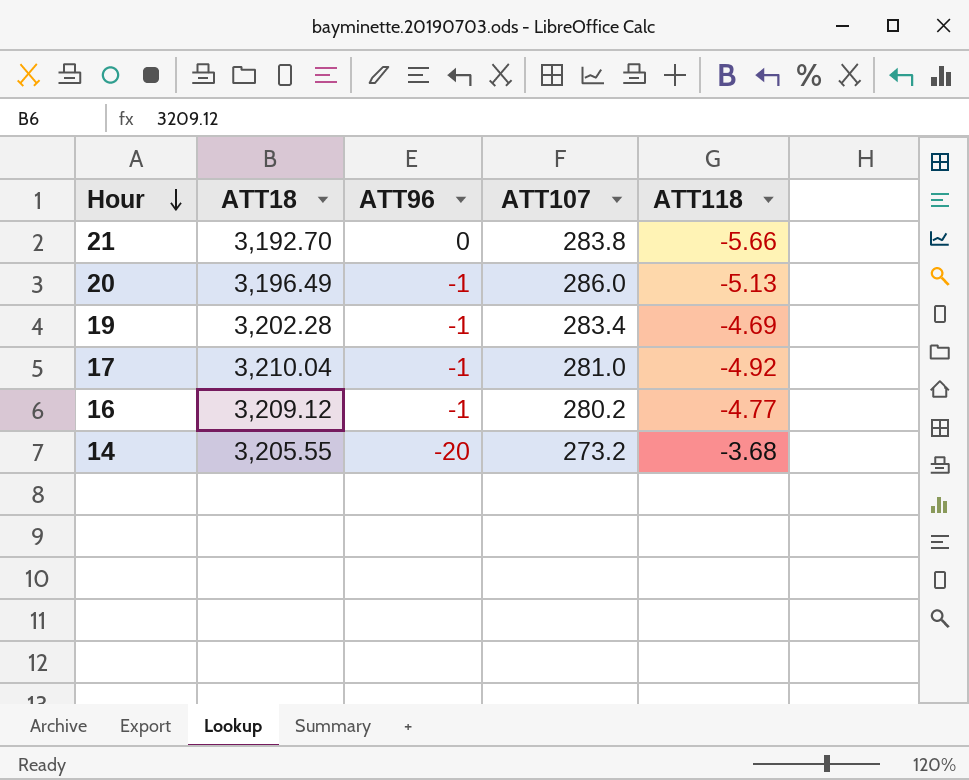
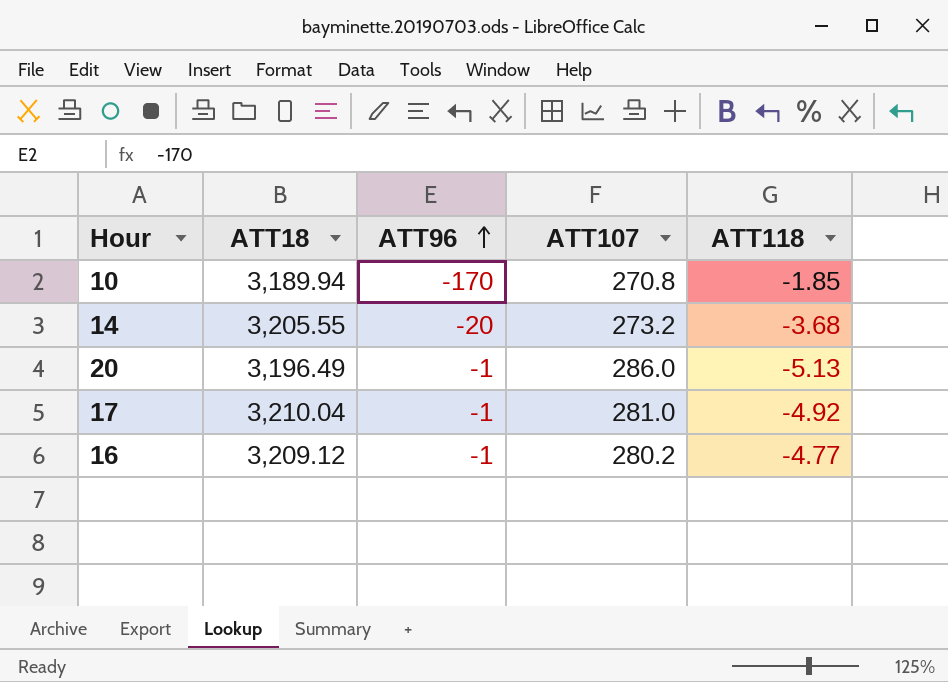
row order: Hour descending -> ATT96 ascending
row 21: 3,192.70 | 0 | 283.8 | -5.66 -> none
row 19: 3,202.28 | -1 | 283.4 | -4.69 -> none
row 10: none -> 3,189.94 | -170 | 270.8 | -1.85

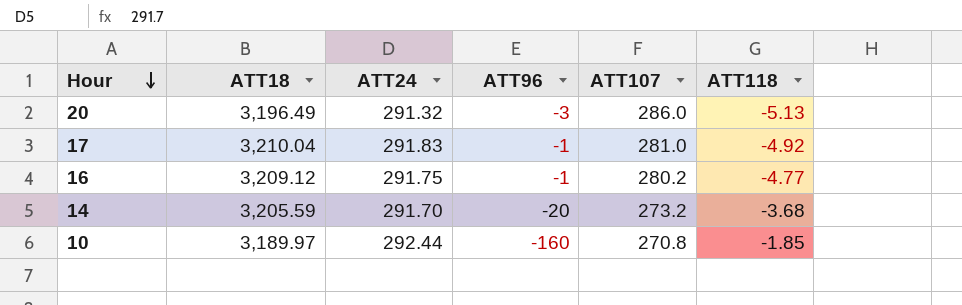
row order: ATT96 ascending -> Hour descending
column ATT24 | position: none -> 3
20 | ATT96: -1 -> -3
14 | ATT18: 3,205.55 -> 3,205.59
10 | ATT18: 3,189.94 -> 3,189.97
10 | ATT96: -170 -> -160

